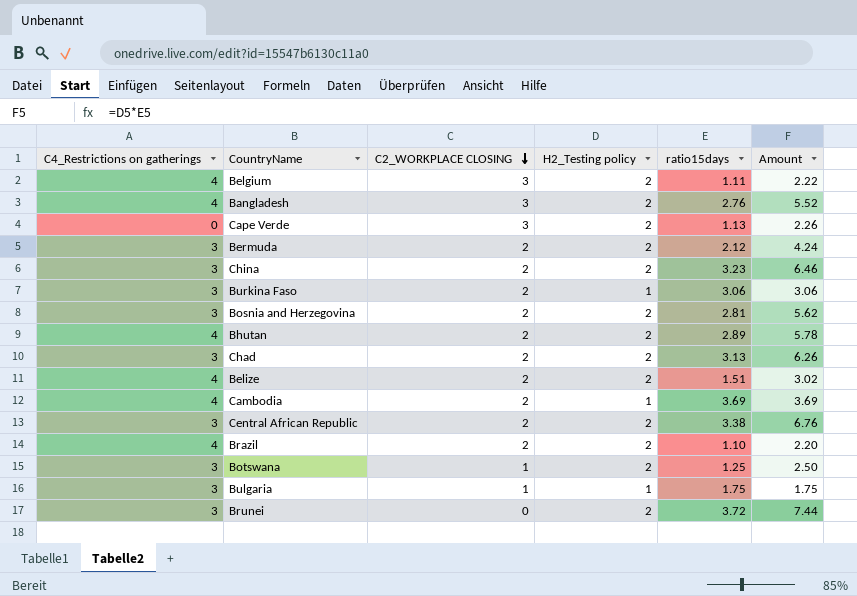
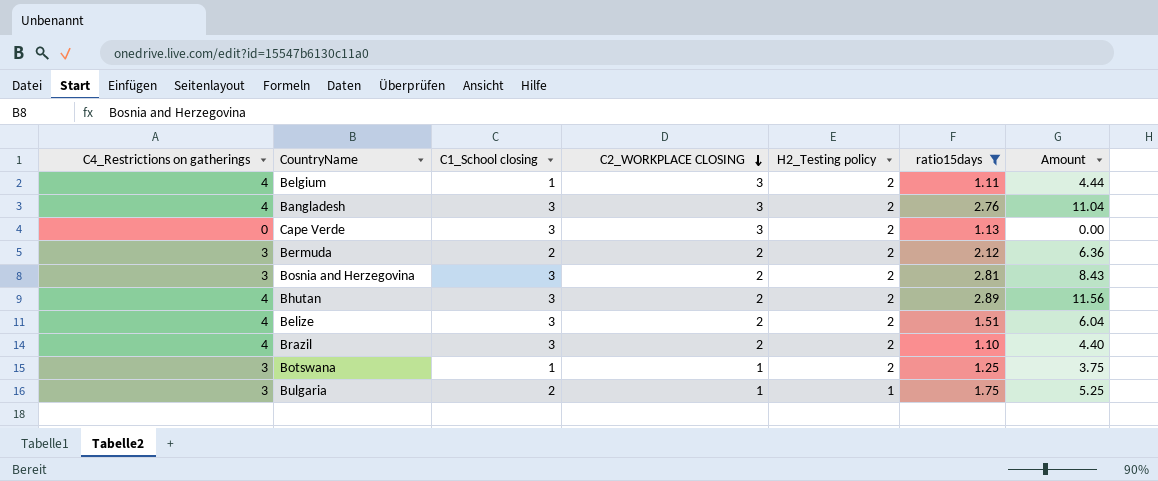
filter: none -> ratio15days <= 2.89
column C1_School closing | position: none -> 3
column Amount | formula: [H2_Testing policy] * [ratio15days] -> [C4_Restrictions on gatherings] * [ratio15days]

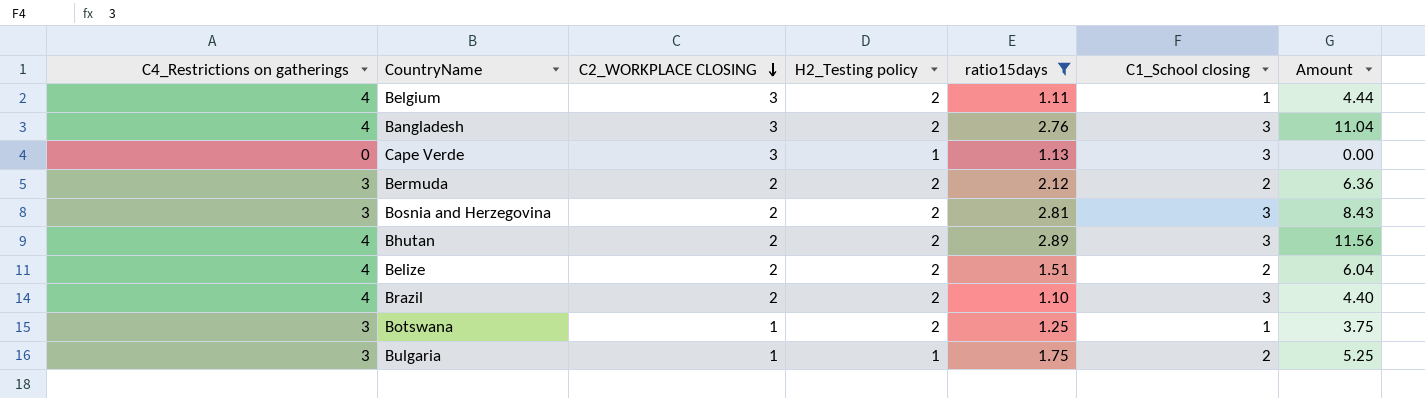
column C1_School closing | position: 3 -> 6
Cape Verde | H2_Testing policy: 2 -> 1
Belize | C1_School closing: 3 -> 2

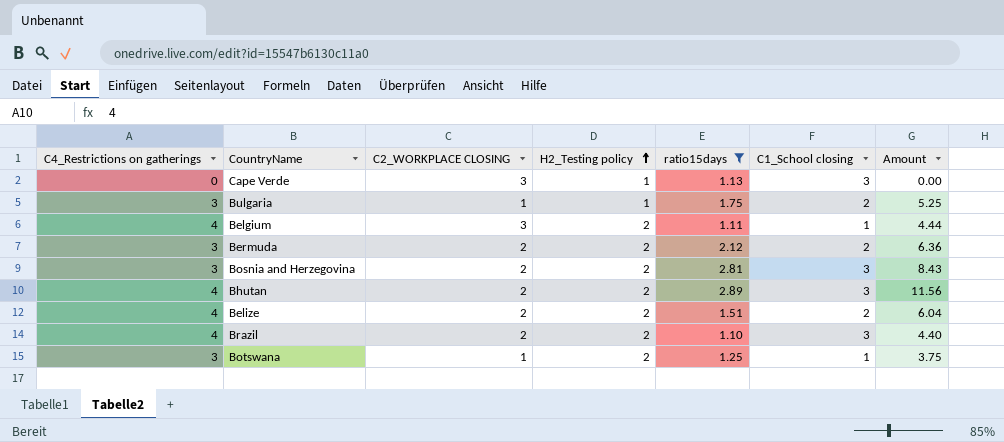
row order: C2_WORKPLACE CLOSING descending -> H2_Testing policy ascending
row Bangladesh: 4 | 3 | 2 | 2.76 | 3 | 11.04 -> none

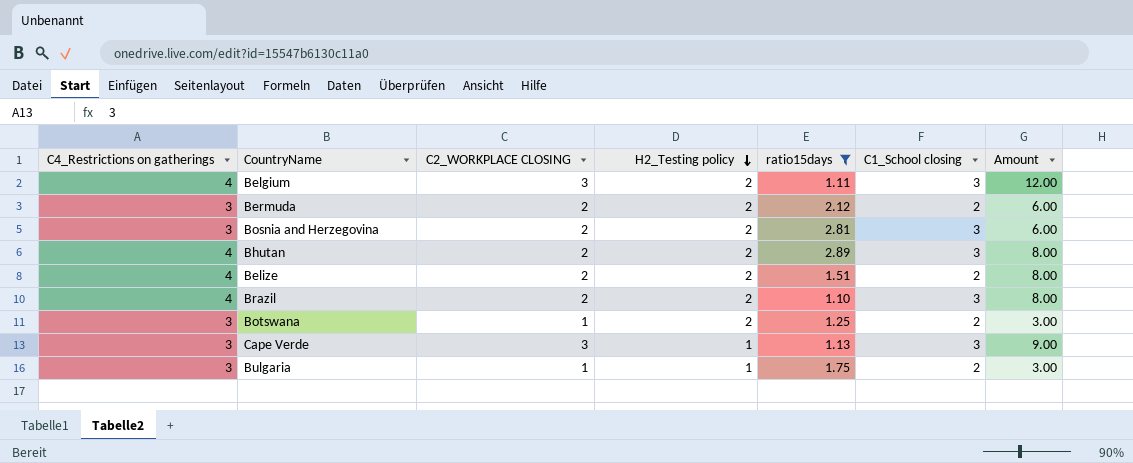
row order: H2_Testing policy ascending -> H2_Testing policy descending
column Amount | formula: [C4_Restrictions on gatherings] * [ratio15days] -> [C4_Restrictions on gatherings] * [C2_WORKPLACE CLOSING]
Belgium | C1_School closing: 1 -> 3
Botswana | C1_School closing: 1 -> 2
Cape Verde | C4_Restrictions on gatherings: 0 -> 3

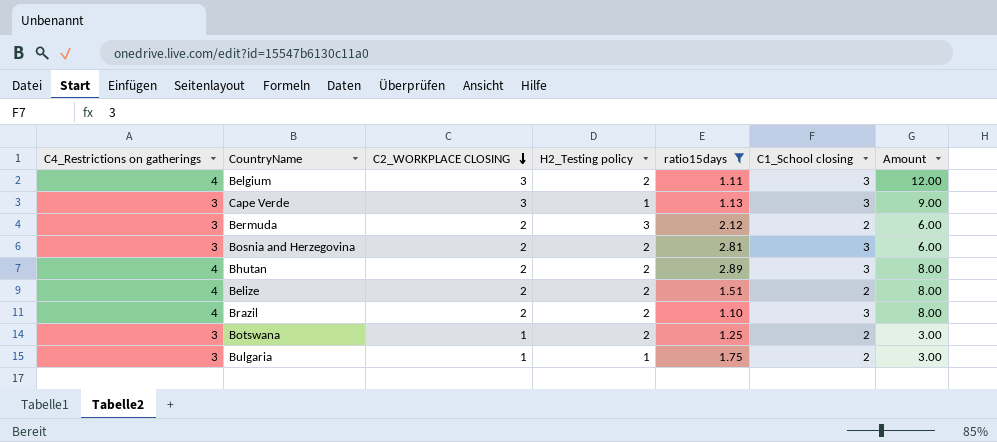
row order: H2_Testing policy descending -> C2_WORKPLACE CLOSING descending
Bermuda | H2_Testing policy: 2 -> 3

